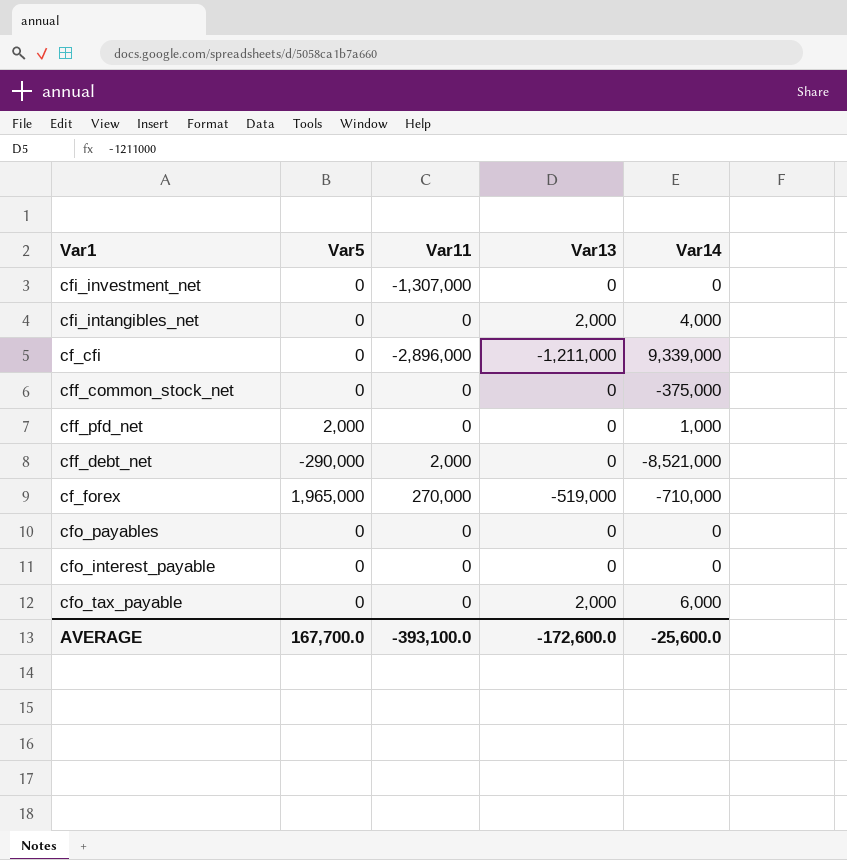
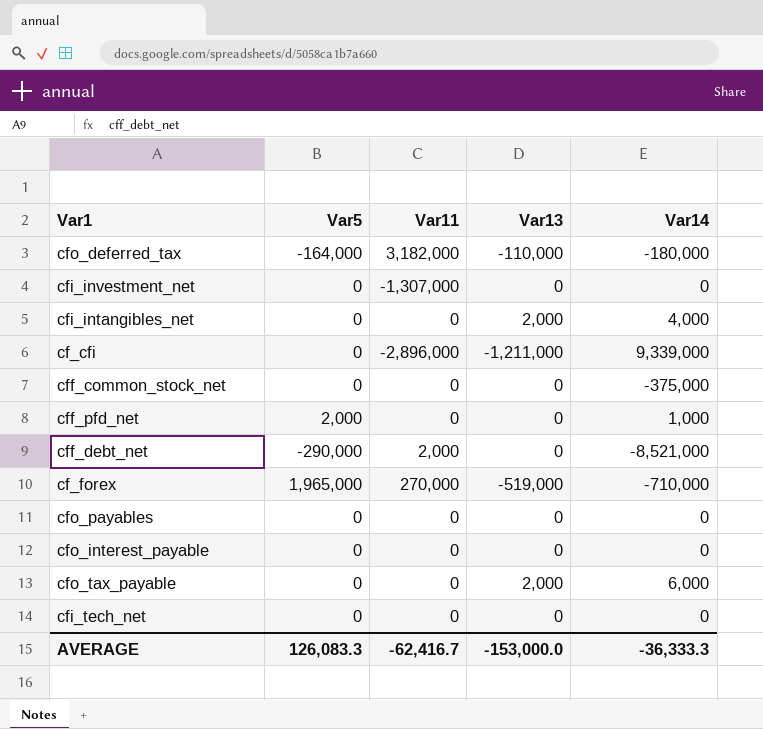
row cfo_deferred_tax: none -> -164,000 | 3,182,000 | -110,000 | -180,000
row cfi_tech_net: none -> 0 | 0 | 0 | 0
AVERAGE | Var5: 167,700.0 -> 126,083.3
AVERAGE | Var11: -393,100.0 -> -62,416.7
AVERAGE | Var13: -172,600.0 -> -153,000.0
AVERAGE | Var14: -25,600.0 -> -36,333.3

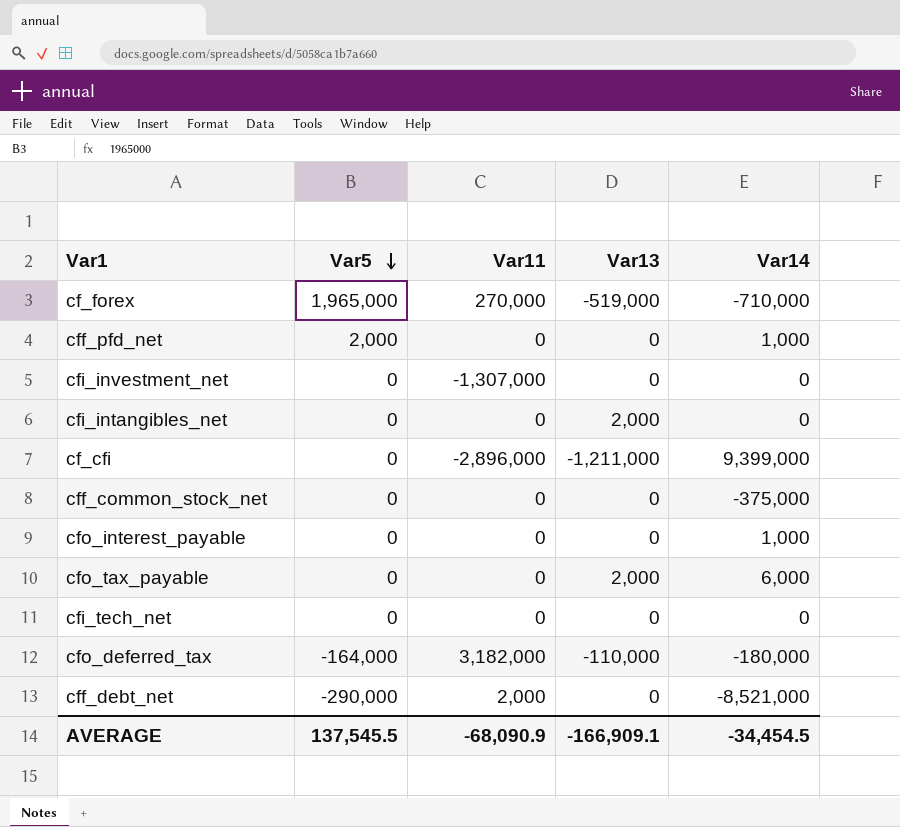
row order: none -> Var5 descending
row cfo_payables: 0 | 0 | 0 | 0 -> none
cfi_intangibles_net | Var14: 4,000 -> 0
cf_cfi | Var14: 9,339,000 -> 9,399,000
cfo_interest_payable | Var14: 0 -> 1,000
AVERAGE | Var5: 126,083.3 -> 137,545.5
AVERAGE | Var11: -62,416.7 -> -68,090.9
AVERAGE | Var13: -153,000.0 -> -166,909.1
AVERAGE | Var14: -36,333.3 -> -34,454.5

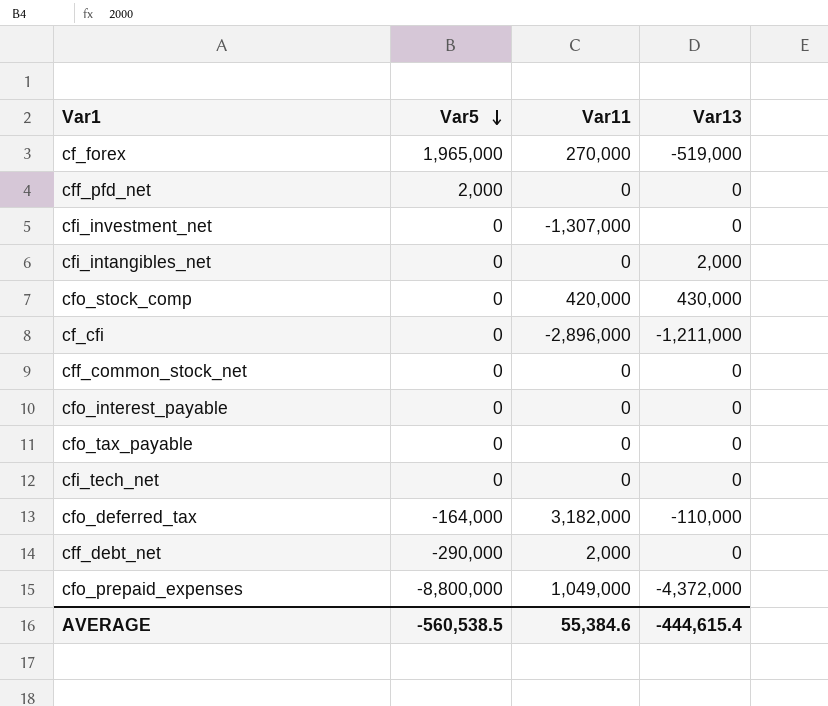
column Var14 | position: 5 -> none
row cfo_stock_comp: none -> 0 | 420,000 | 430,000
cfo_tax_payable | Var13: 2,000 -> 0
row cfo_prepaid_expenses: none -> -8,800,000 | 1,049,000 | -4,372,000
AVERAGE | Var5: 137,545.5 -> -560,538.5
AVERAGE | Var11: -68,090.9 -> 55,384.6
AVERAGE | Var13: -166,909.1 -> -444,615.4

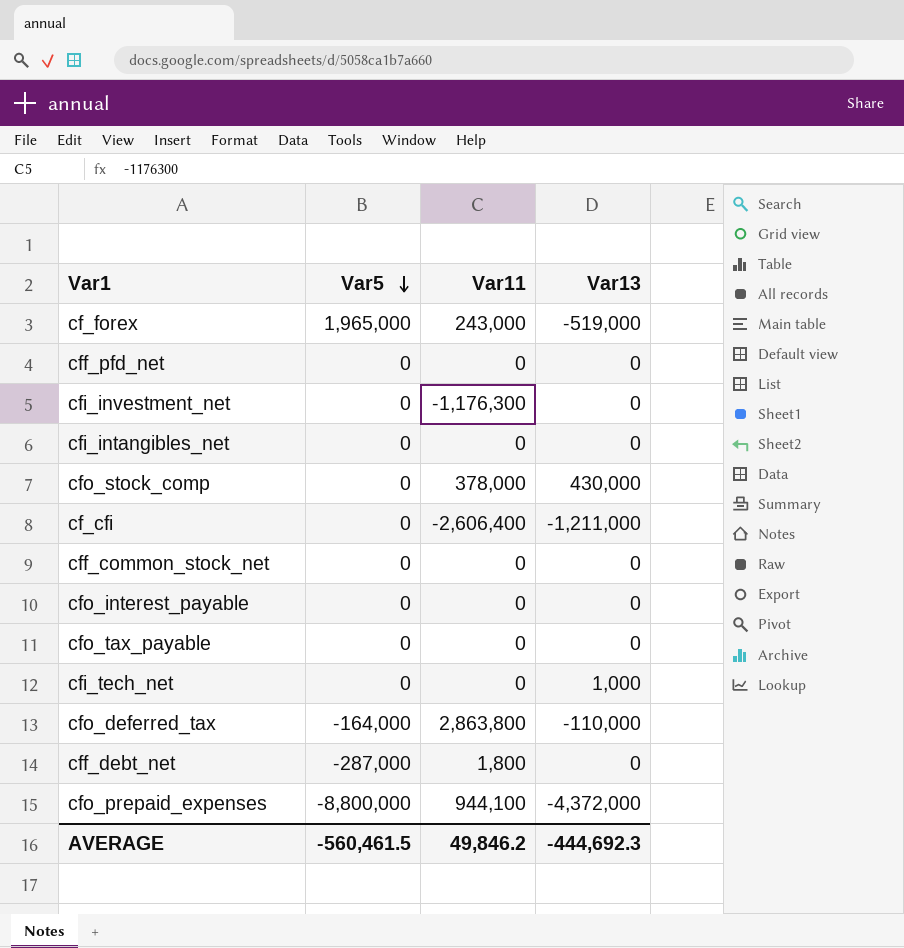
cf_forex | Var11: 270,000 -> 243,000
cff_pfd_net | Var5: 2,000 -> 0
cfi_investment_net | Var11: -1,307,000 -> -1,176,300
cfi_intangibles_net | Var13: 2,000 -> 0
cfo_stock_comp | Var11: 420,000 -> 378,000
cf_cfi | Var11: -2,896,000 -> -2,606,400
cfi_tech_net | Var13: 0 -> 1,000
cfo_deferred_tax | Var11: 3,182,000 -> 2,863,800
cff_debt_net | Var5: -290,000 -> -287,000
cff_debt_net | Var11: 2,000 -> 1,800
cfo_prepaid_expenses | Var11: 1,049,000 -> 944,100
AVERAGE | Var5: -560,538.5 -> -560,461.5
AVERAGE | Var11: 55,384.6 -> 49,846.2
AVERAGE | Var13: -444,615.4 -> -444,692.3

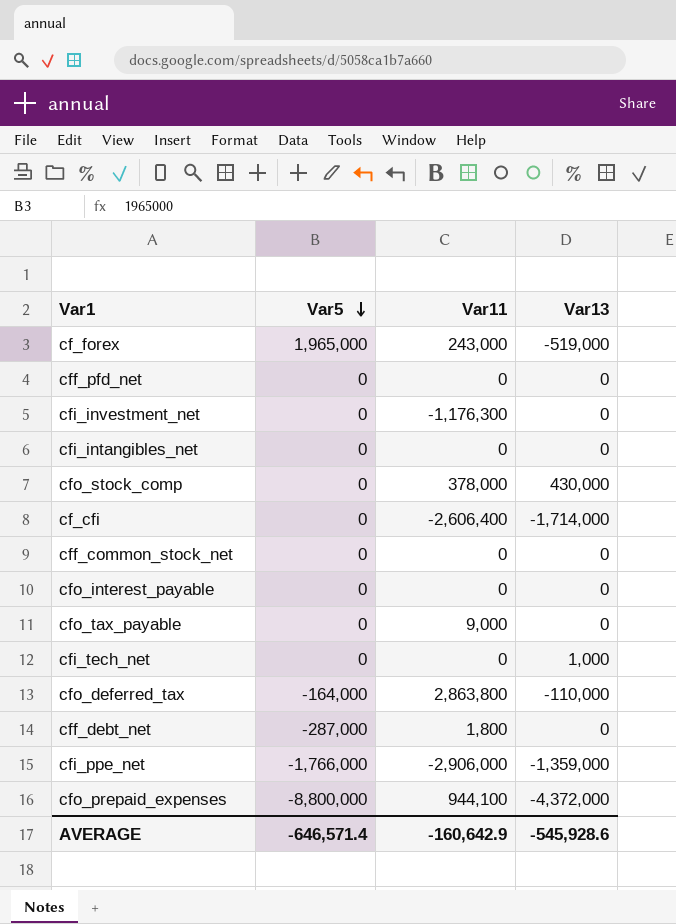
cf_cfi | Var13: -1,211,000 -> -1,714,000
cfo_tax_payable | Var11: 0 -> 9,000
row cfi_ppe_net: none -> -1,766,000 | -2,906,000 | -1,359,000
AVERAGE | Var5: -560,461.5 -> -646,571.4
AVERAGE | Var11: 49,846.2 -> -160,642.9
AVERAGE | Var13: -444,692.3 -> -545,928.6

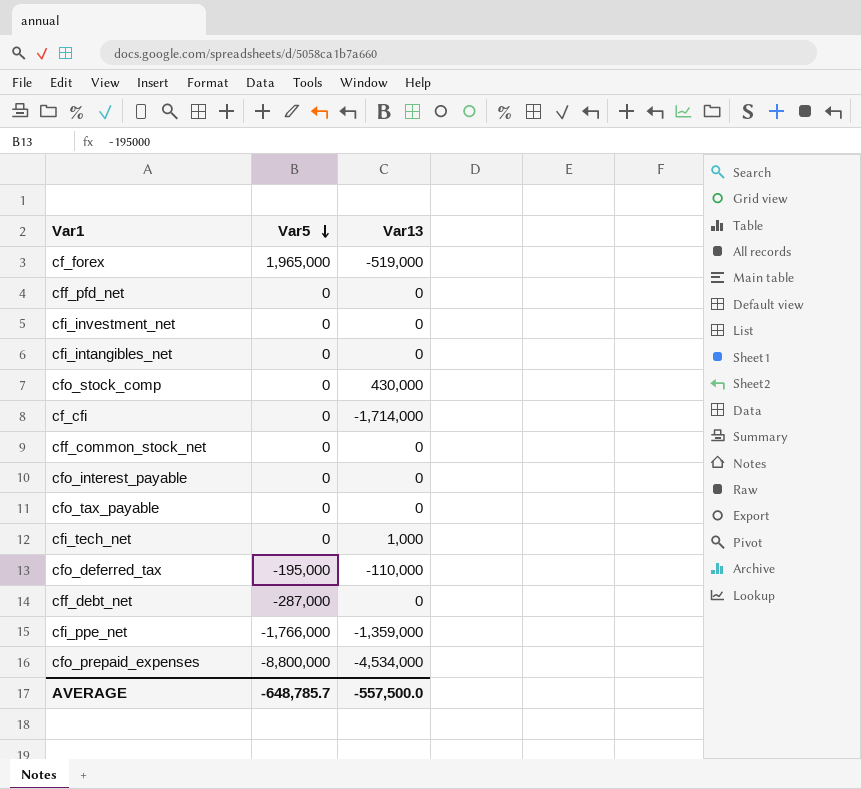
column Var11 | position: 3 -> none
cfo_deferred_tax | Var5: -164,000 -> -195,000
cfo_prepaid_expenses | Var13: -4,372,000 -> -4,534,000
AVERAGE | Var5: -646,571.4 -> -648,785.7
AVERAGE | Var13: -545,928.6 -> -557,500.0

